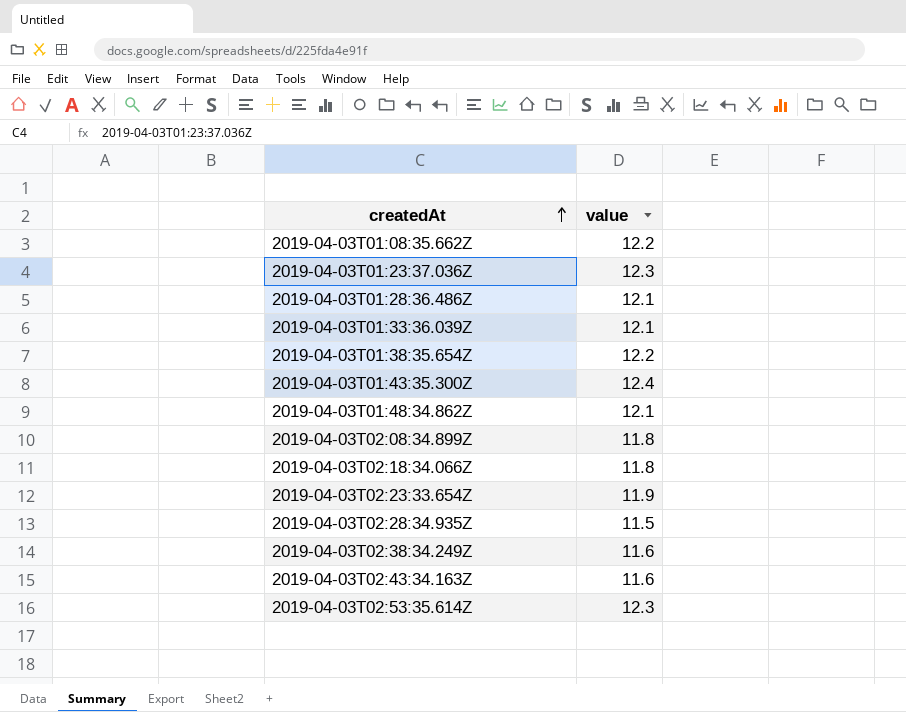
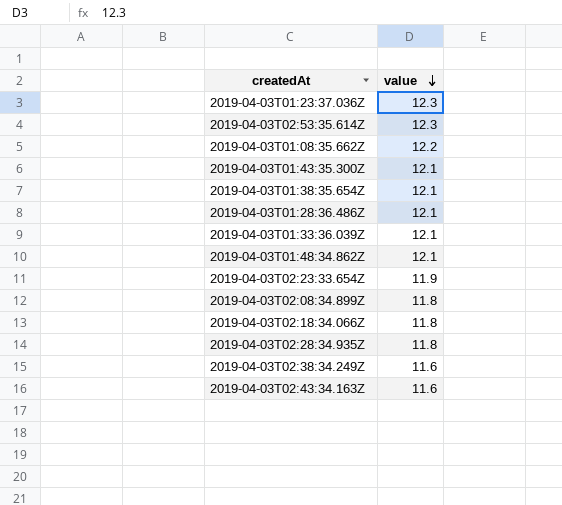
row order: createdAt ascending -> value descending
2019-04-03T01:43:35.300Z | value: 12.4 -> 12.1
2019-04-03T01:38:35.654Z | value: 12.2 -> 12.1
2019-04-03T02:28:34.935Z | value: 11.5 -> 11.8

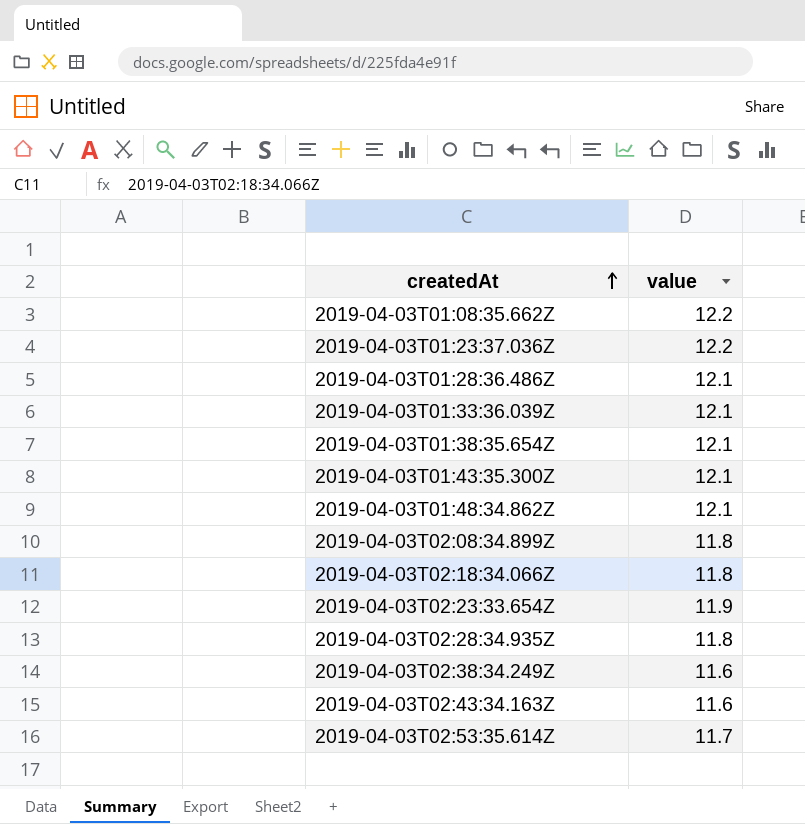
row order: value descending -> createdAt ascending
2019-04-03T01:23:37.036Z | value: 12.3 -> 12.2
2019-04-03T02:53:35.614Z | value: 12.3 -> 11.7

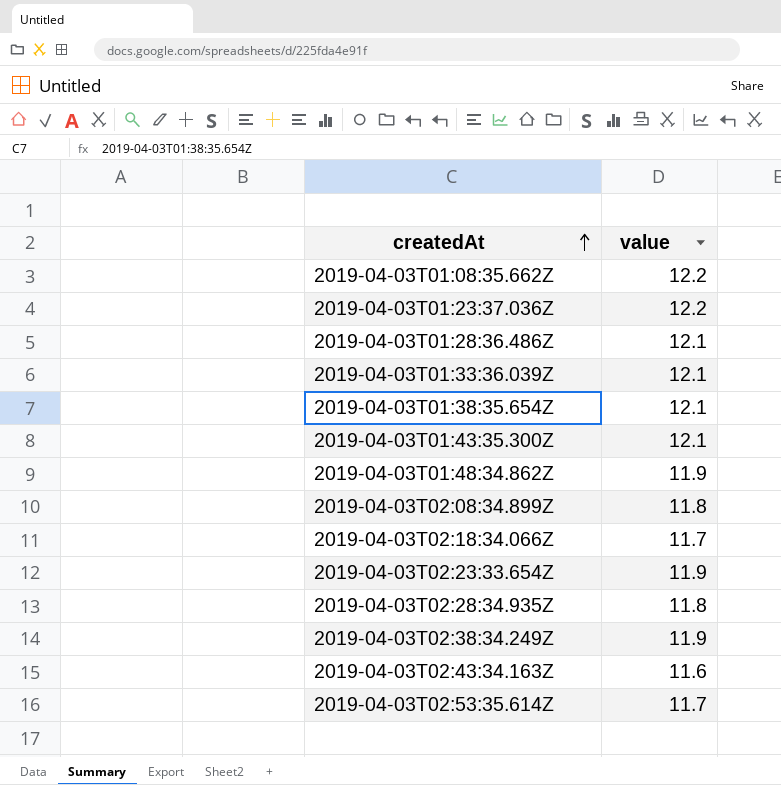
2019-04-03T01:48:34.862Z | value: 12.1 -> 11.9
2019-04-03T02:18:34.066Z | value: 11.8 -> 11.7
2019-04-03T02:38:34.249Z | value: 11.6 -> 11.9

